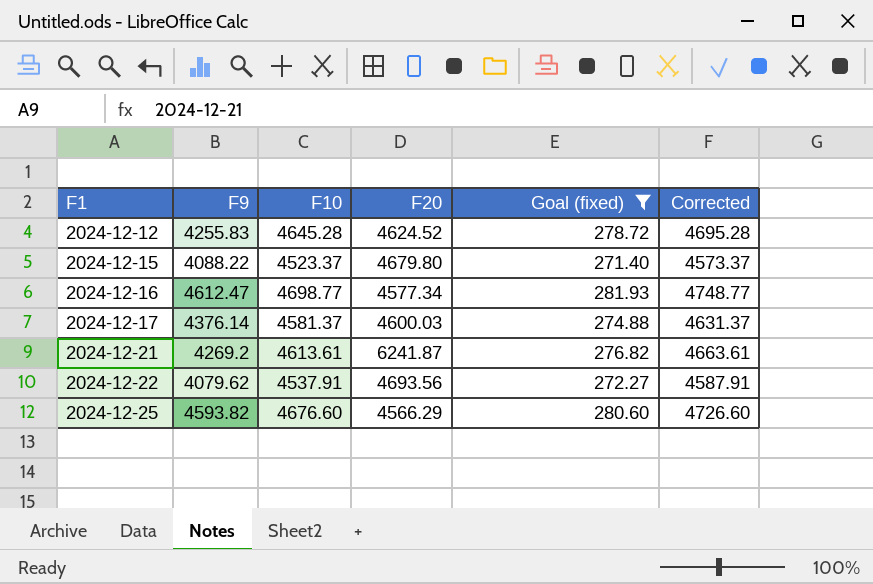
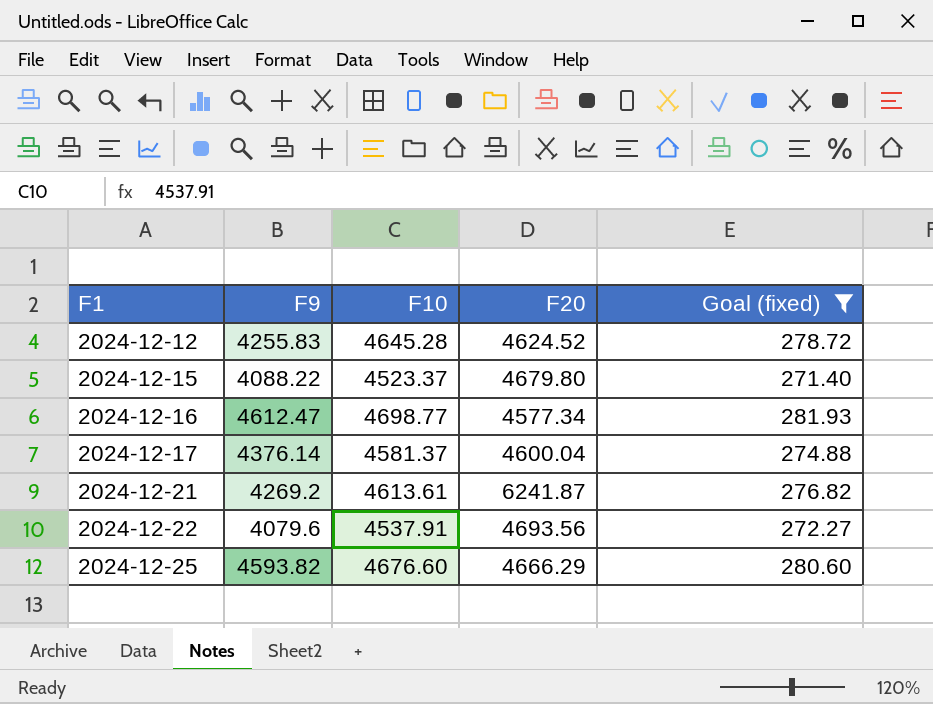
column Corrected | formula: [F10] + 50 -> none
2024-12-17 | F20: 4600.03 -> 4600.04
2024-12-22 | F9: 4079.62 -> 4079.6
2024-12-25 | F20: 4566.29 -> 4666.29

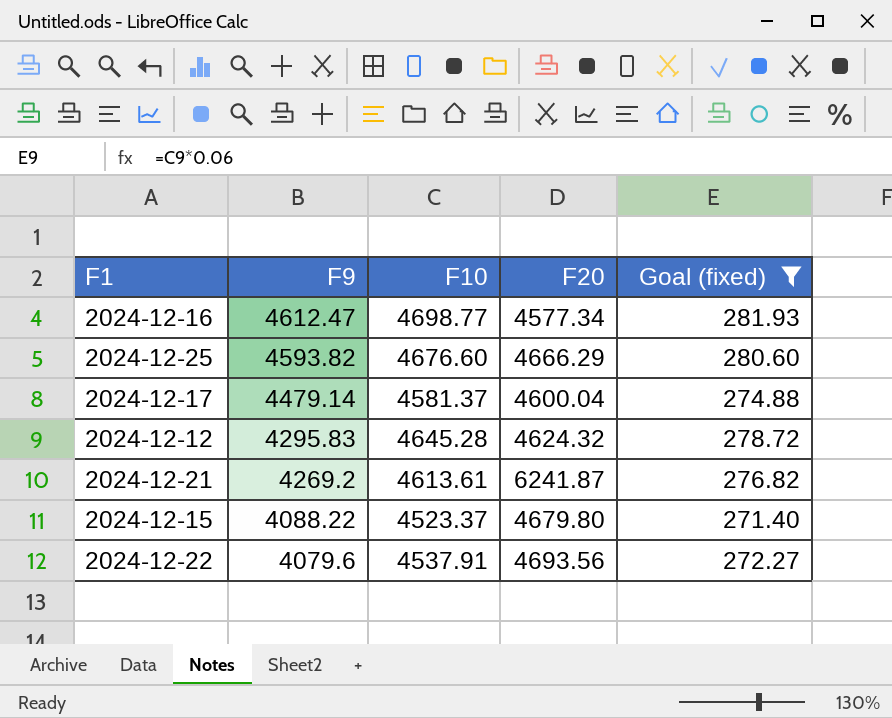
row order: F1 ascending -> F9 descending
2024-12-17 | F9: 4376.14 -> 4479.14
2024-12-12 | F9: 4255.83 -> 4295.83
2024-12-12 | F20: 4624.52 -> 4624.32

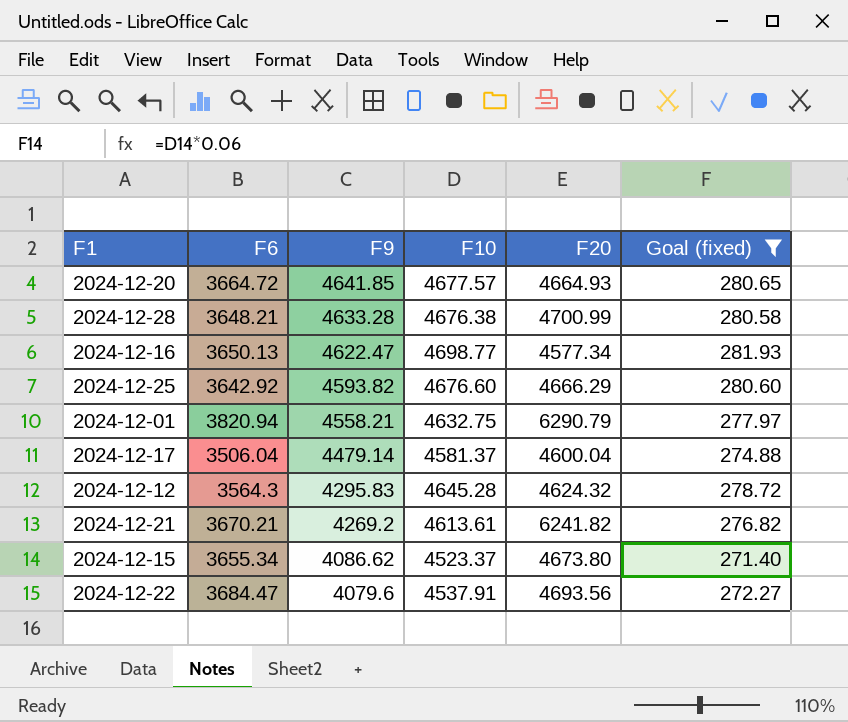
column F6 | position: none -> 2
row 2024-12-20: none -> 3664.72 | 4641.85 | 4677.57 | 4664.93 | 280.65
row 2024-12-28: none -> 3648.21 | 4633.28 | 4676.38 | 4700.99 | 280.58
2024-12-16 | F9: 4612.47 -> 4622.47
row 2024-12-01: none -> 3820.94 | 4558.21 | 4632.75 | 6290.79 | 277.97
2024-12-21 | F20: 6241.87 -> 6241.82
2024-12-15 | F9: 4088.22 -> 4086.62
2024-12-15 | F20: 4679.80 -> 4673.80

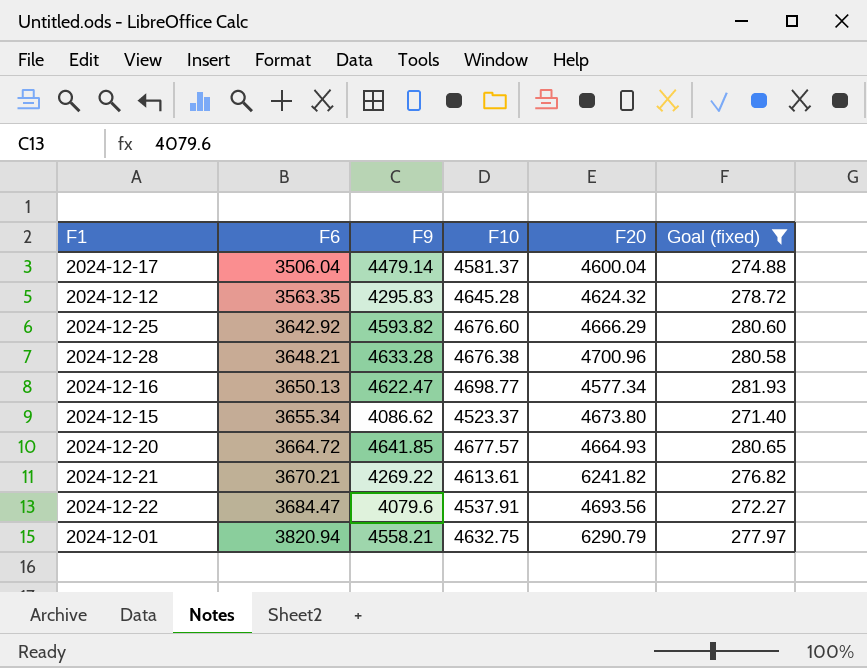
row order: F9 descending -> F6 ascending
2024-12-12 | F6: 3564.3 -> 3563.35
2024-12-28 | F20: 4700.99 -> 4700.96
2024-12-21 | F9: 4269.2 -> 4269.22

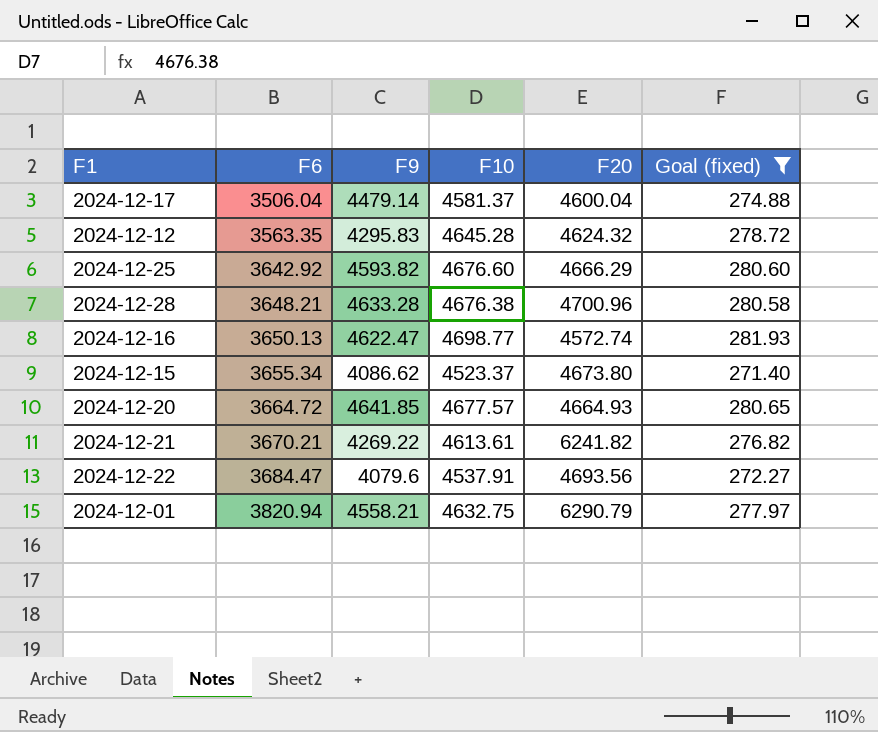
2024-12-16 | F20: 4577.34 -> 4572.74

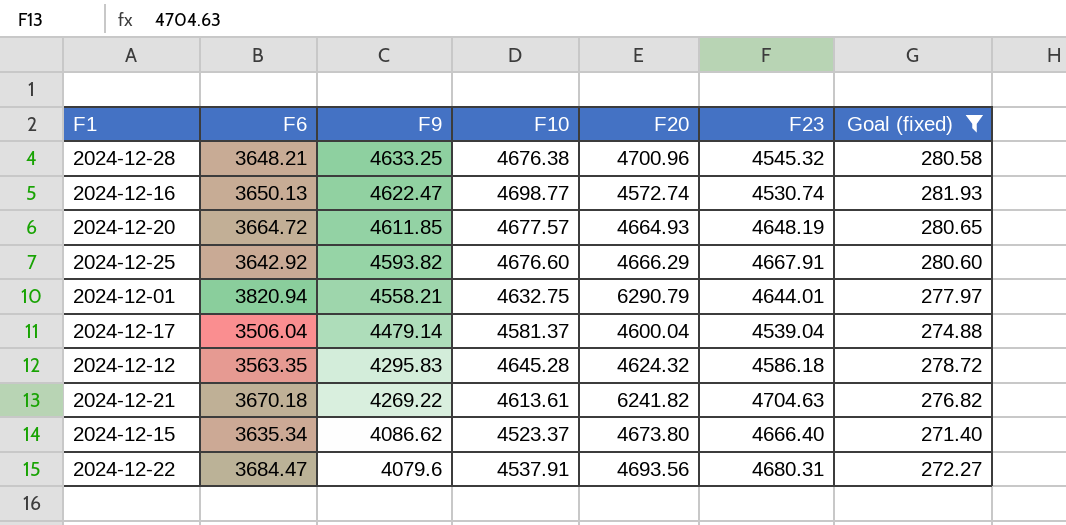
row order: F6 ascending -> F9 descending
column F23 | position: none -> 6
2024-12-28 | F9: 4633.28 -> 4633.25
2024-12-20 | F9: 4641.85 -> 4611.85
2024-12-21 | F6: 3670.21 -> 3670.18
2024-12-15 | F6: 3655.34 -> 3635.34

